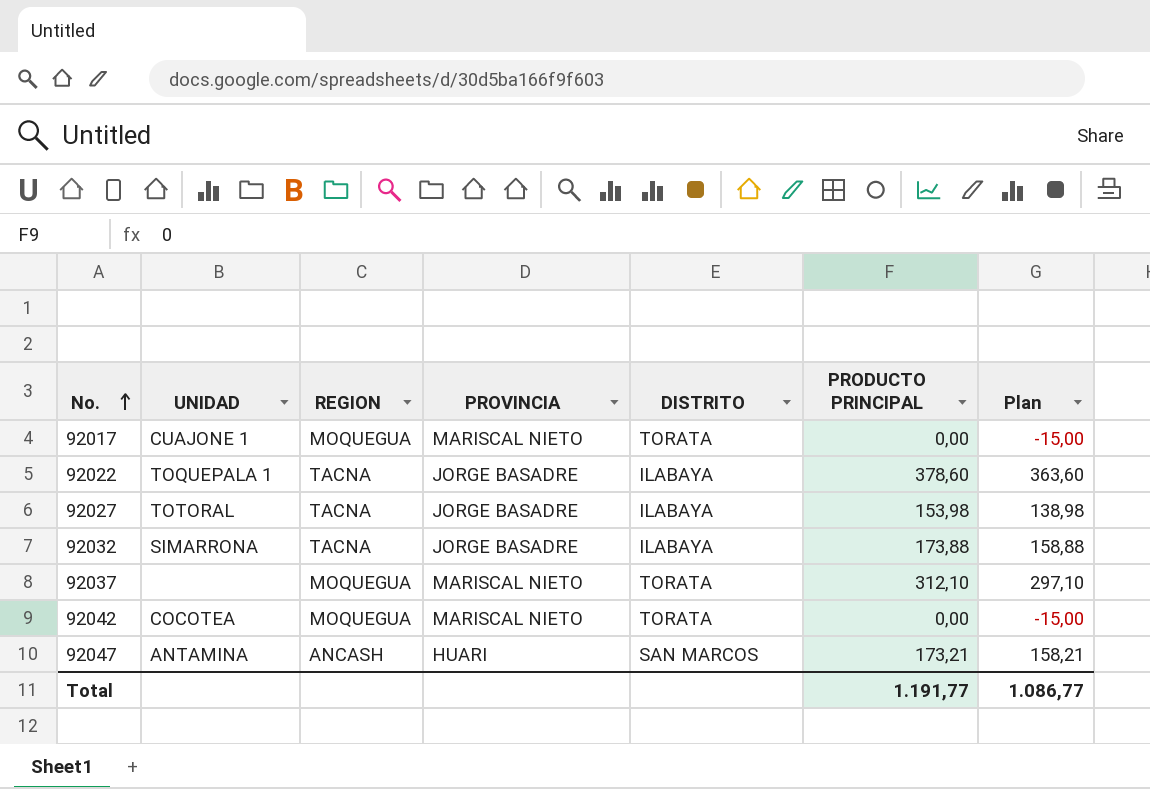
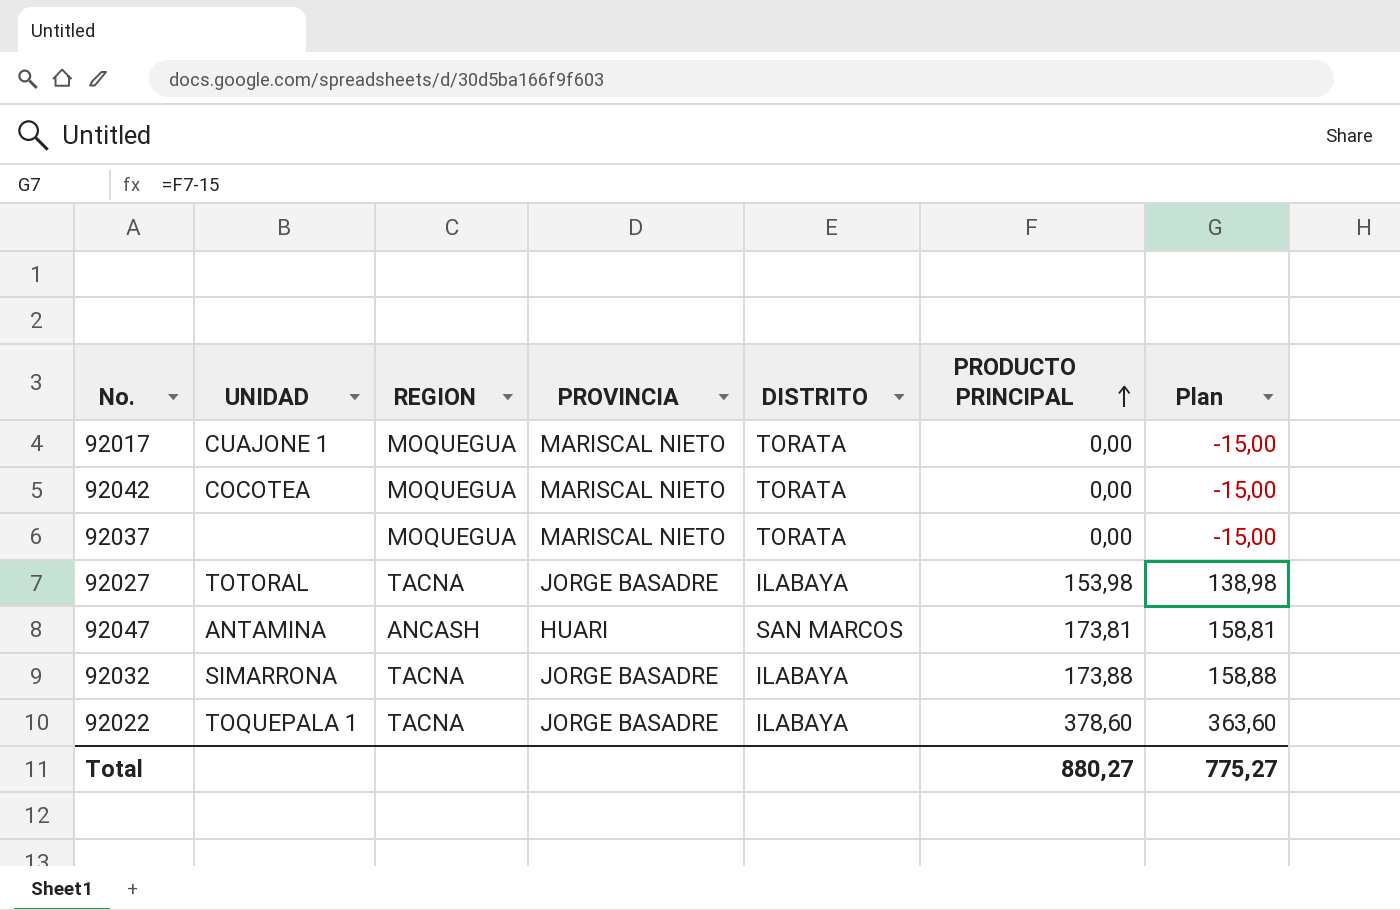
row order: No. ascending -> PRODUCTO PRINCIPAL ascending
92037 | PRODUCTO PRINCIPAL: 312,10 -> 0,00
92037 | Plan: 297,10 -> -15,00
92047 | PRODUCTO PRINCIPAL: 173,21 -> 173,81
92047 | Plan: 158,21 -> 158,81
Total | PRODUCTO PRINCIPAL: 1.191,77 -> 880,27
Total | Plan: 1.086,77 -> 775,27

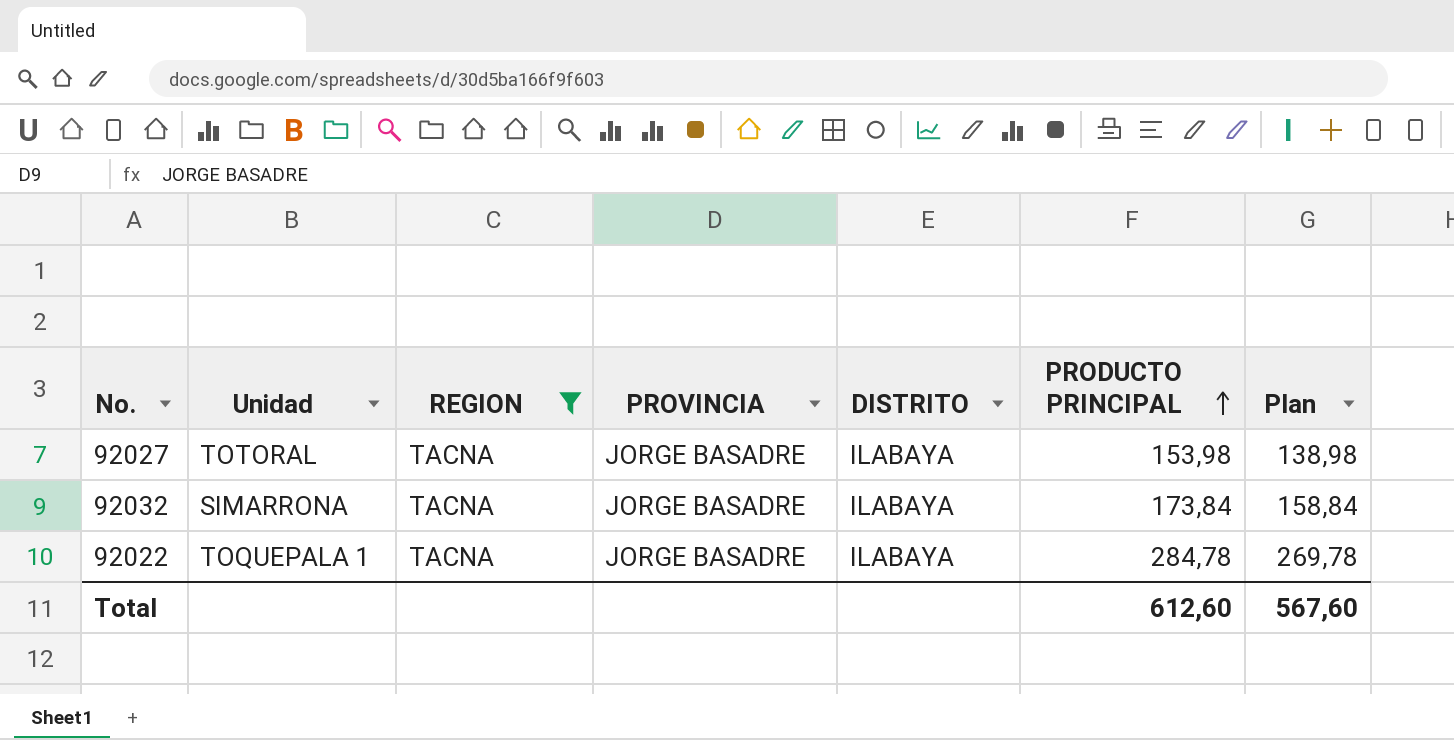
filter: none -> REGION = TACNA
column name: UNIDAD -> Unidad
92032 | PRODUCTO PRINCIPAL: 173,88 -> 173,84
92032 | Plan: 158,88 -> 158,84
92022 | PRODUCTO PRINCIPAL: 378,60 -> 284,78
92022 | Plan: 363,60 -> 269,78
Total | PRODUCTO PRINCIPAL: 880,27 -> 612,60
Total | Plan: 775,27 -> 567,60

